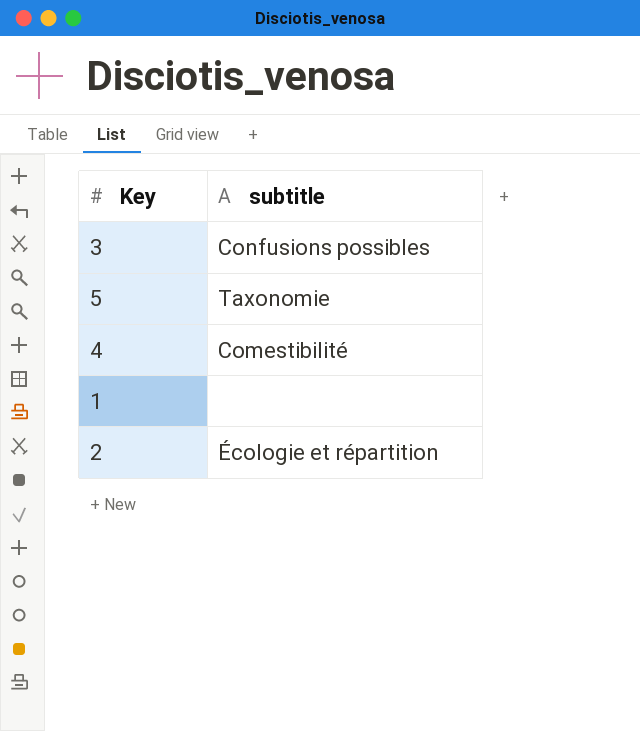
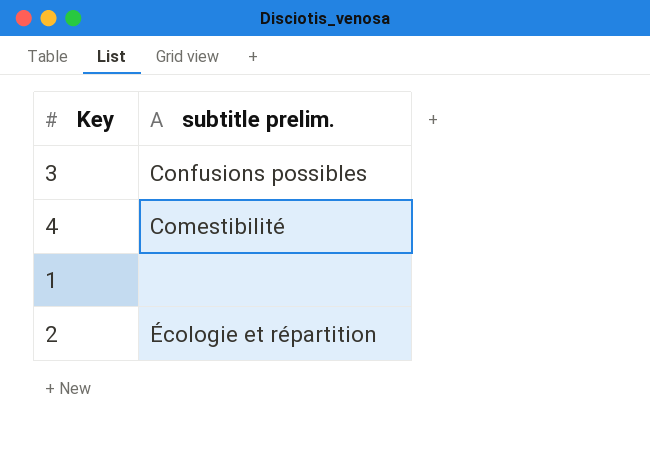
column name: subtitle -> subtitle prelim.
row 5: Taxonomie -> none

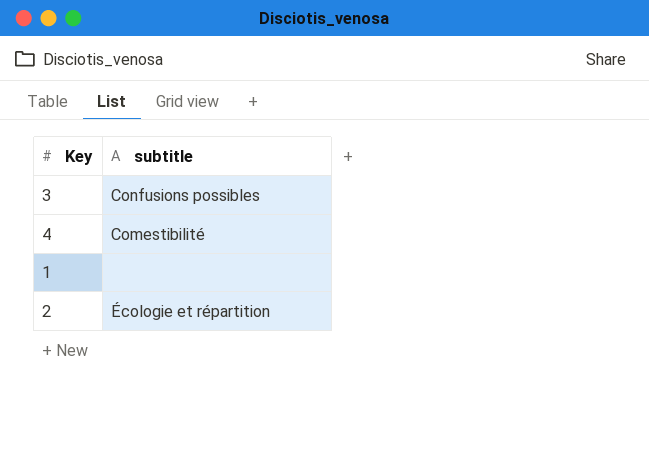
column name: subtitle prelim. -> subtitle

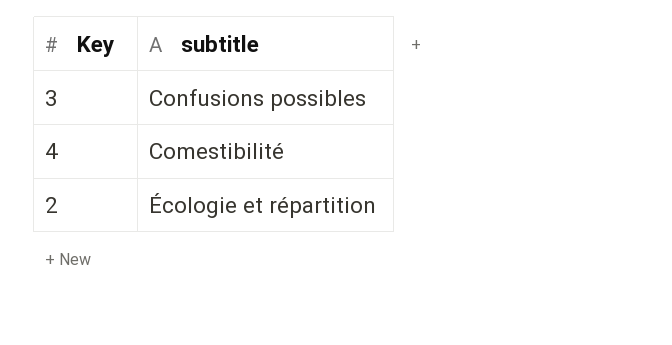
row 1: none -> none

